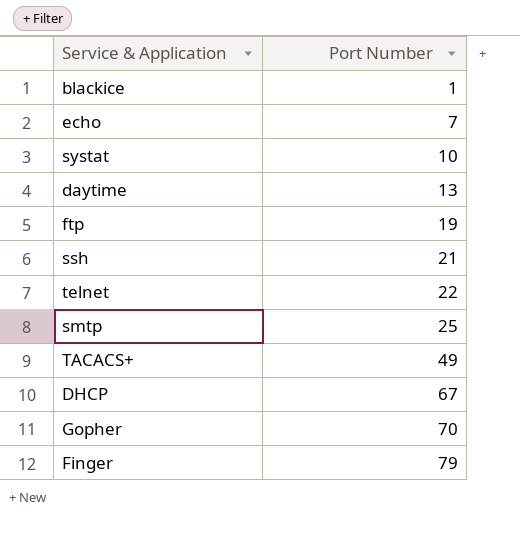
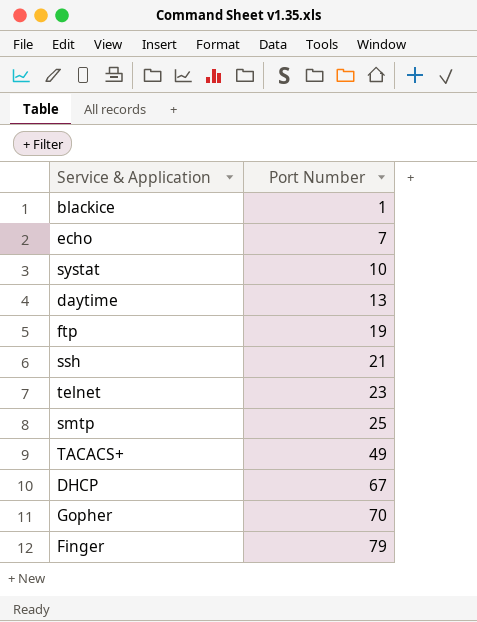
telnet | Port Number: 22 -> 23

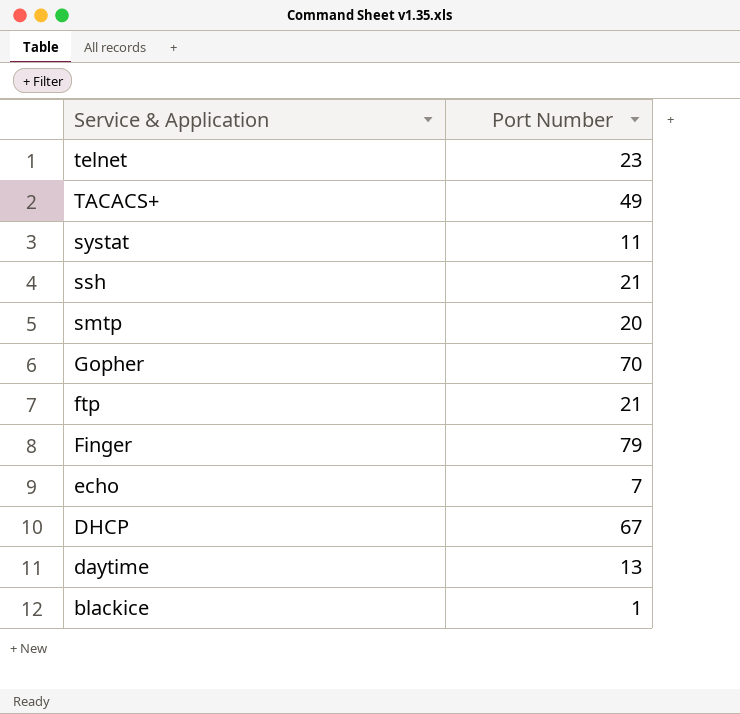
row order: Port Number ascending -> Service & Application descending
systat | Port Number: 10 -> 11
smtp | Port Number: 25 -> 20
ftp | Port Number: 19 -> 21

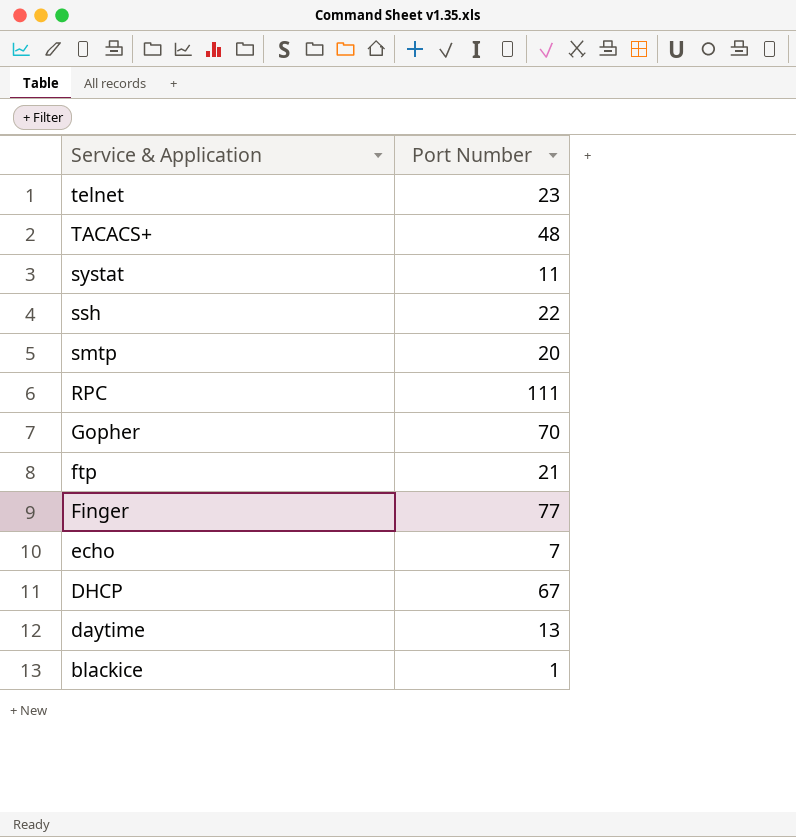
TACACS+ | Port Number: 49 -> 48
ssh | Port Number: 21 -> 22
row RPC: none -> 111
Finger | Port Number: 79 -> 77

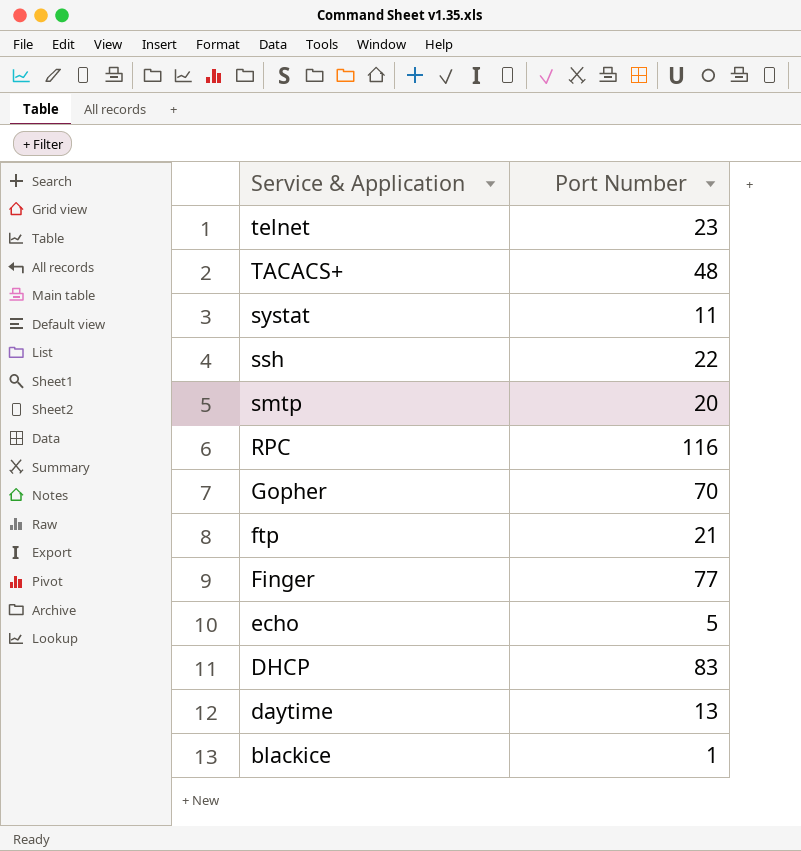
RPC | Port Number: 111 -> 116
echo | Port Number: 7 -> 5
DHCP | Port Number: 67 -> 83

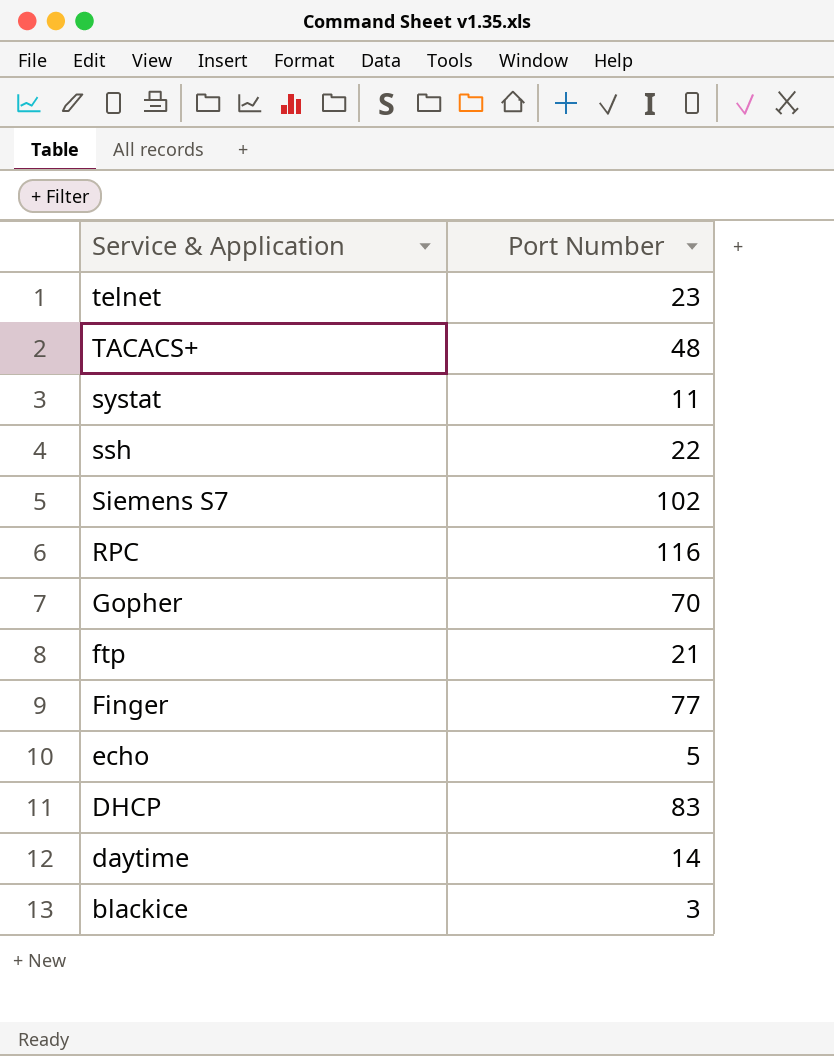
row smtp: 20 -> none
row Siemens S7: none -> 102
daytime | Port Number: 13 -> 14
blackice | Port Number: 1 -> 3

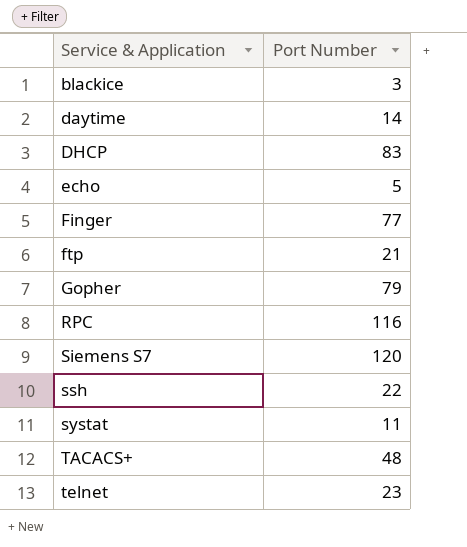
row order: Service & Application descending -> Service & Application ascending
Gopher | Port Number: 70 -> 79
Siemens S7 | Port Number: 102 -> 120

